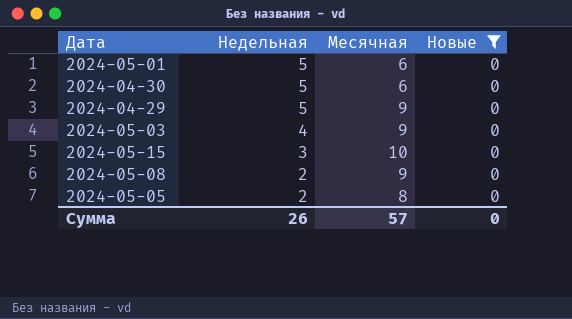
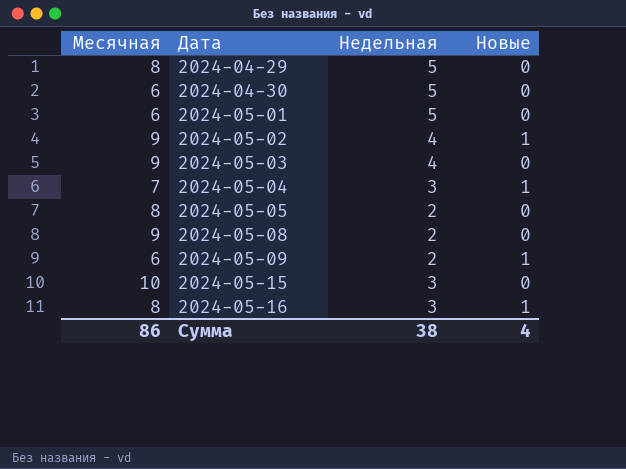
filter: Новые = 0 -> none
row order: Недельная descending -> Дата ascending
column Месячная | position: 3 -> 1
2024-04-29 | Месячная: 9 -> 8
Сумма | Месячная: 57 -> 86
Сумма | Недельная: 26 -> 38
Сумма | Новые: 0 -> 4

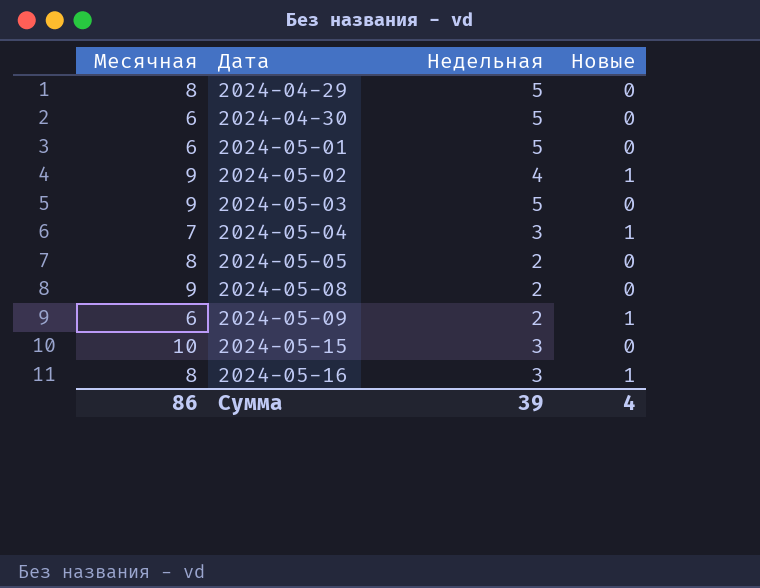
2024-05-03 | Недельная: 4 -> 5
Сумма | Недельная: 38 -> 39

